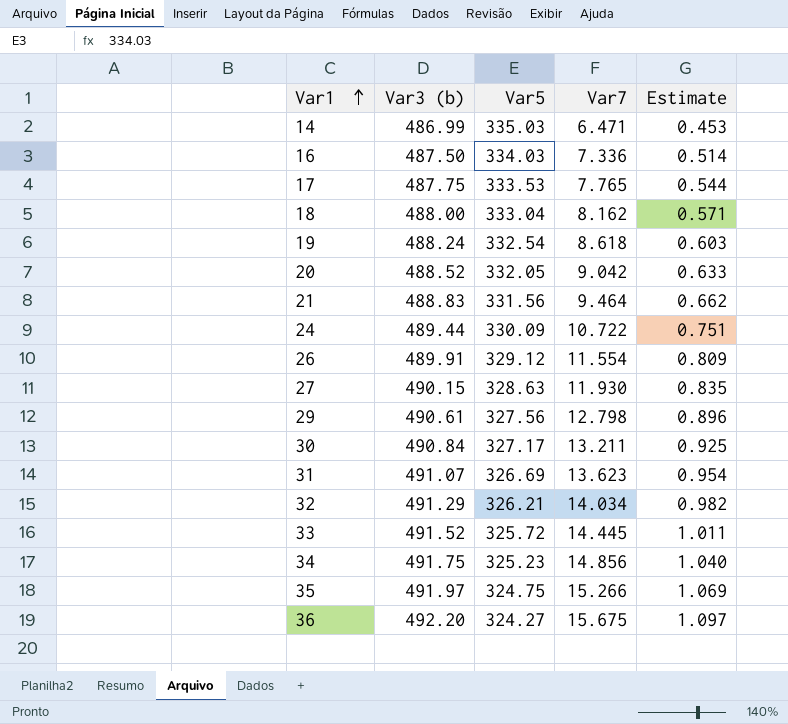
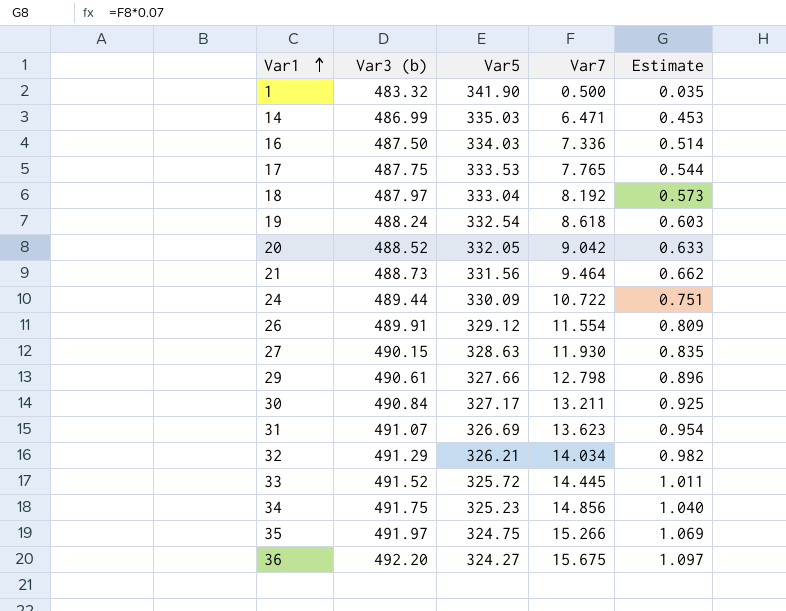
row 1: none -> 483.32 | 341.90 | 0.500 | 0.035
18 | Var3 (b): 488.00 -> 487.97
18 | Var7: 8.162 -> 8.192
18 | Estimate: 0.571 -> 0.573
21 | Var3 (b): 488.83 -> 488.73
29 | Var5: 327.56 -> 327.66

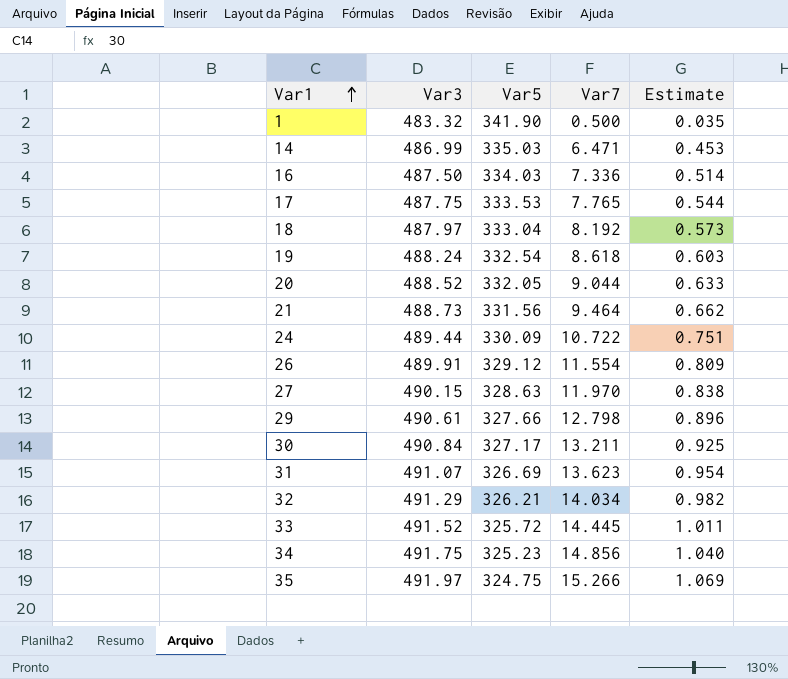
column name: Var3 (b) -> Var3
row 36: 492.20 | 324.27 | 15.675 | 1.097 -> none
20 | Var7: 9.042 -> 9.044
27 | Var7: 11.930 -> 11.970
27 | Estimate: 0.835 -> 0.838

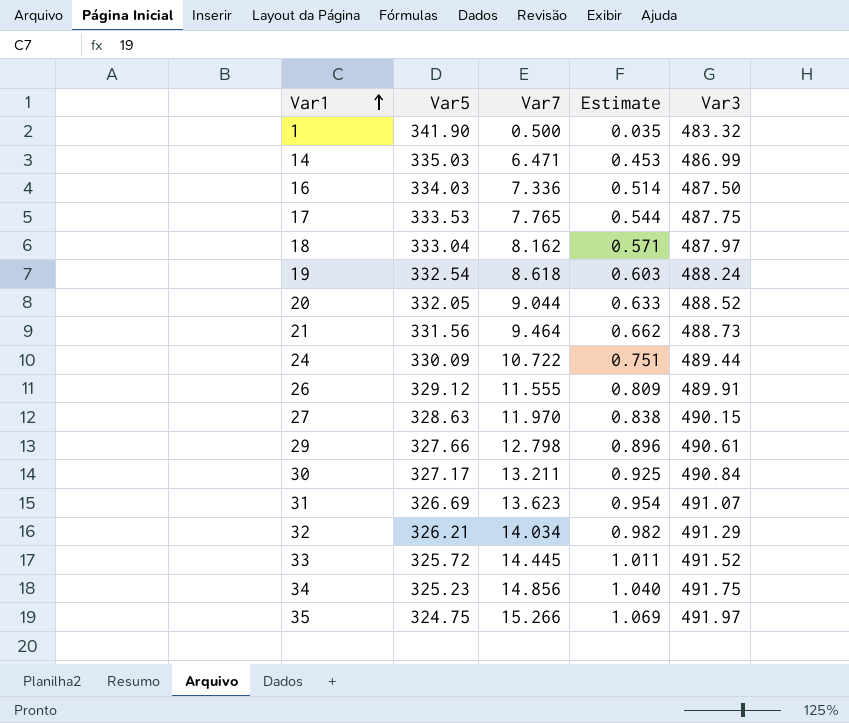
column Var3 | position: 2 -> 5
18 | Var7: 8.192 -> 8.162
18 | Estimate: 0.573 -> 0.571
26 | Var7: 11.554 -> 11.555

